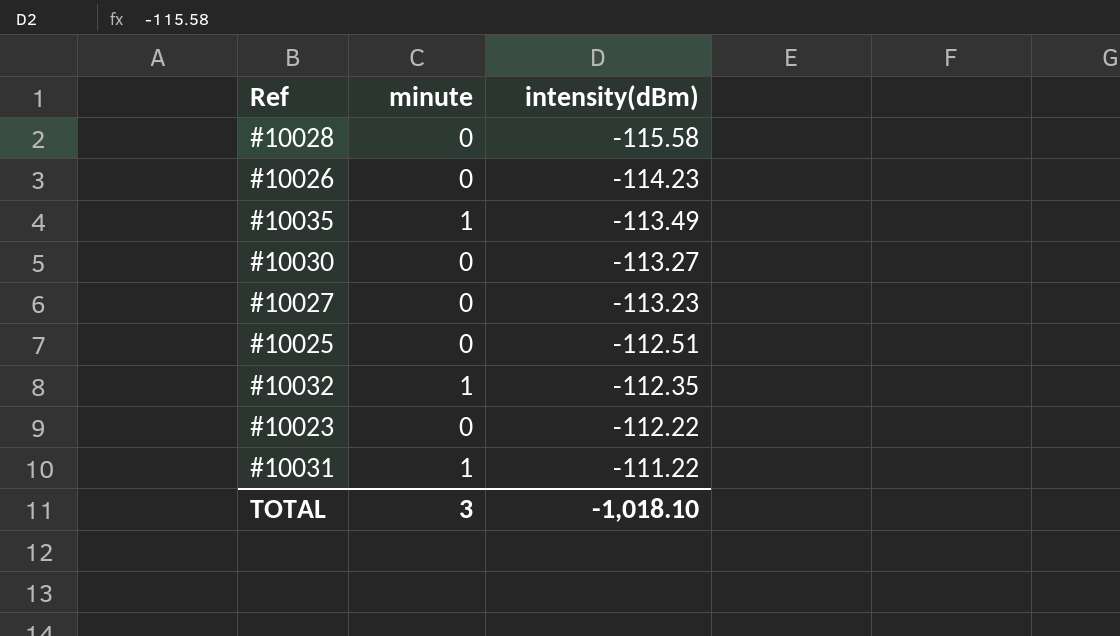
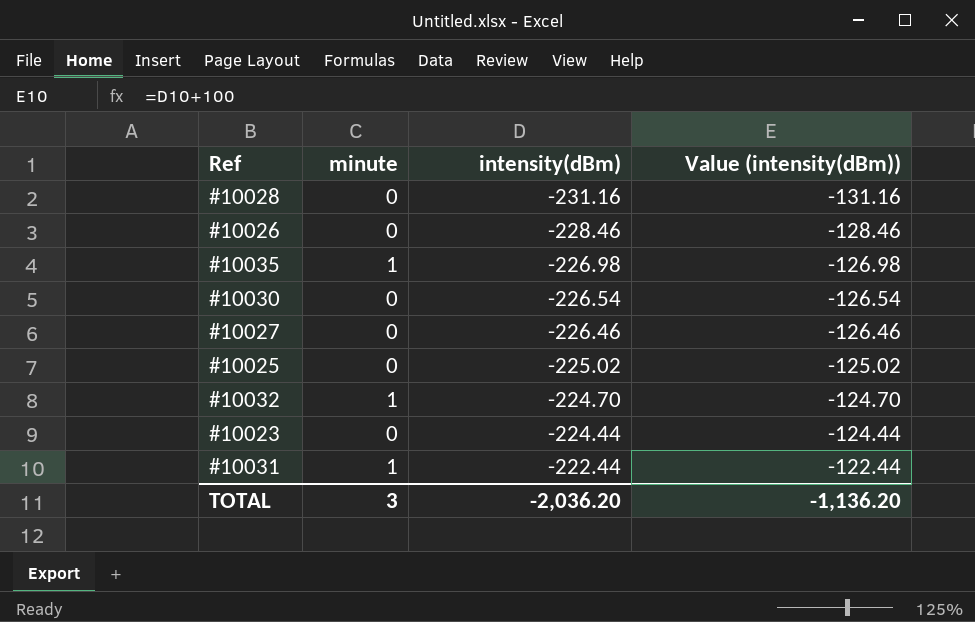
column Value (intensity(dBm)) | formula: none -> [intensity(dBm)] + 100
#10028 | intensity(dBm): -115.58 -> -231.16
#10026 | intensity(dBm): -114.23 -> -228.46
#10035 | intensity(dBm): -113.49 -> -226.98
#10030 | intensity(dBm): -113.27 -> -226.54
#10027 | intensity(dBm): -113.23 -> -226.46
#10025 | intensity(dBm): -112.51 -> -225.02
#10032 | intensity(dBm): -112.35 -> -224.70
#10023 | intensity(dBm): -112.22 -> -224.44
#10031 | intensity(dBm): -111.22 -> -222.44
TOTAL | intensity(dBm): -1,018.10 -> -2,036.20

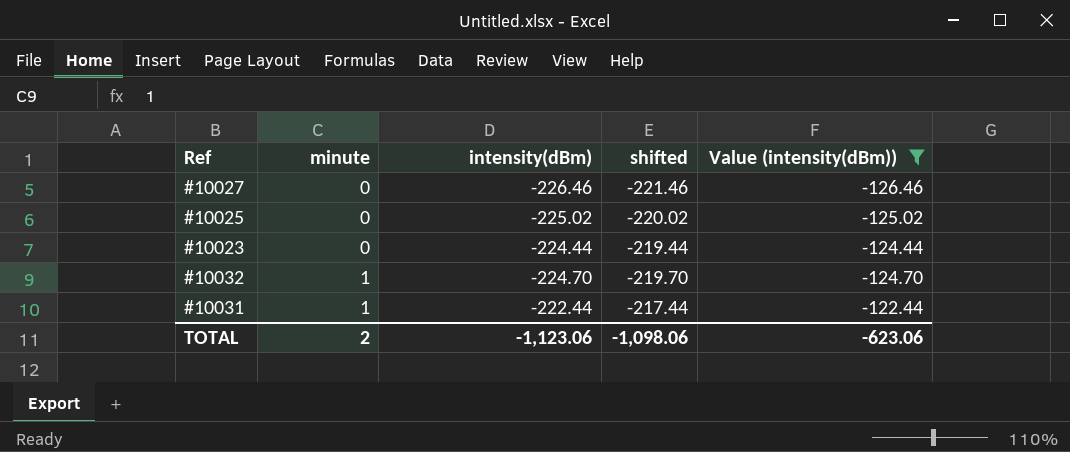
filter: none -> Value (intensity(dBm)) >= -126.46
row order: intensity(dBm) ascending -> minute ascending
column shifted | formula: none -> [intensity(dBm)] + 5
TOTAL | minute: 3 -> 2
TOTAL | intensity(dBm): -2,036.20 -> -1,123.06
TOTAL | Value (intensity(dBm)): -1,136.20 -> -623.06

